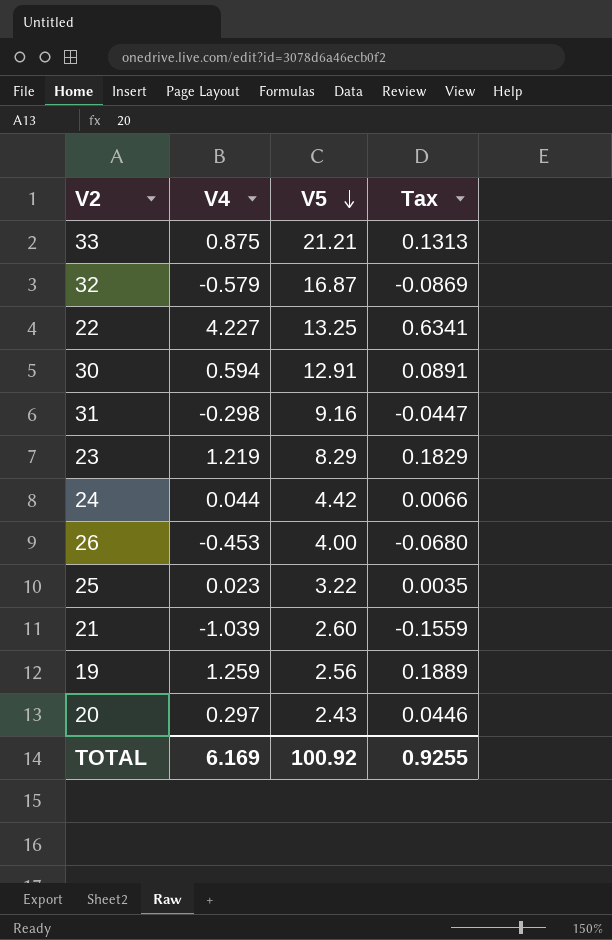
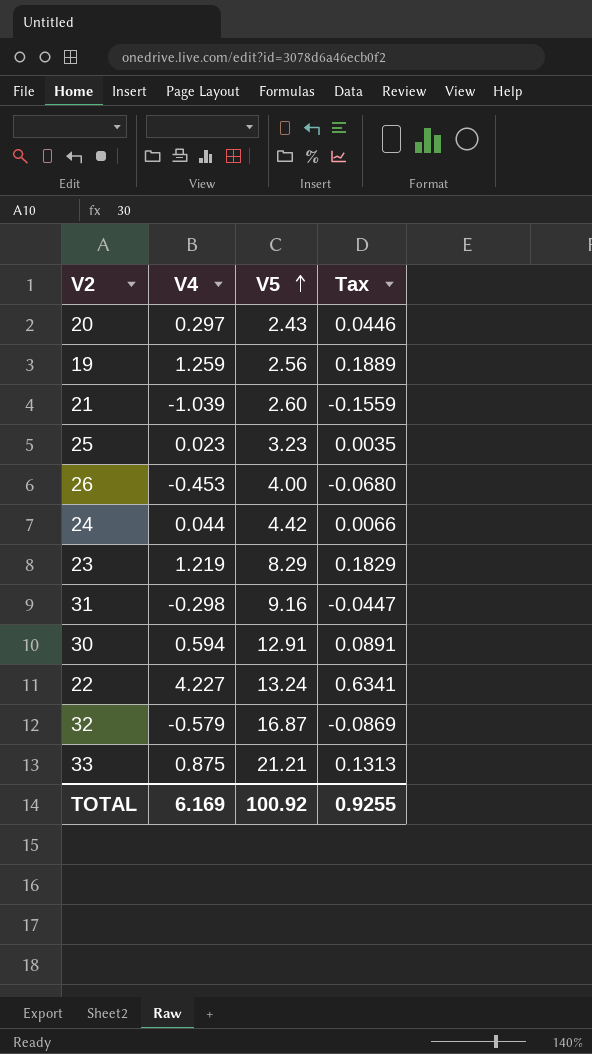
row order: V5 descending -> V5 ascending
25 | V5: 3.22 -> 3.23
22 | V5: 13.25 -> 13.24

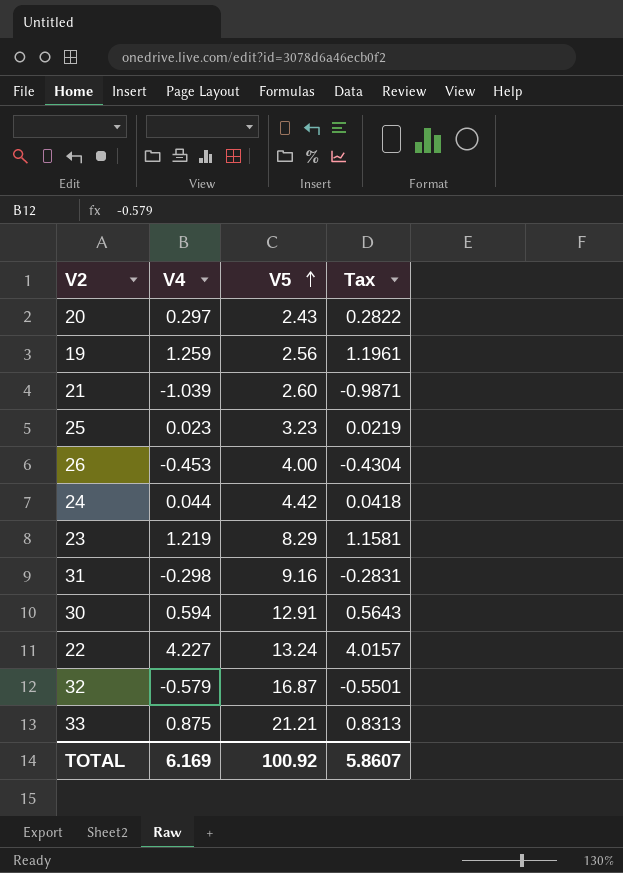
column Tax | formula: [V4] * 0.15 -> [V4] * 0.95
TOTAL | Tax: 0.9255 -> 5.8607

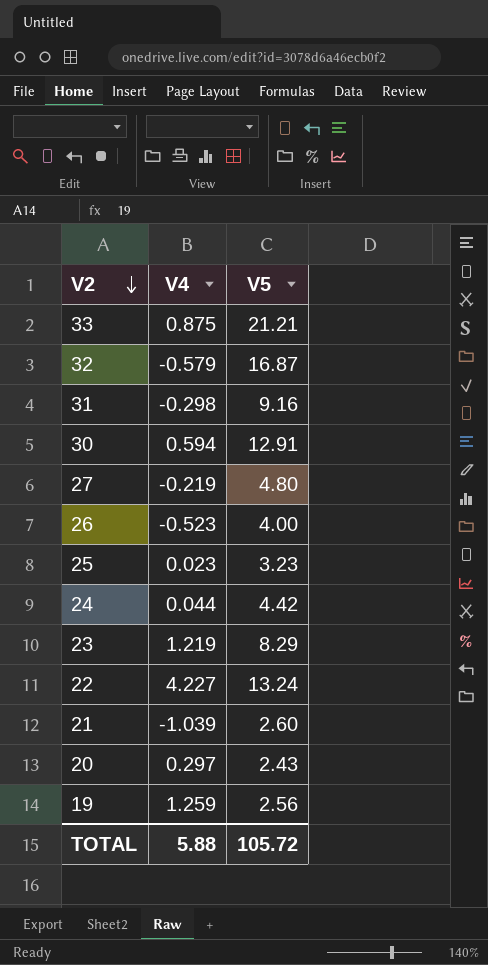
row order: V5 ascending -> V2 descending
column Tax | formula: [V4] * 0.95 -> none
row 27: none -> -0.219 | 4.80
26 | V4: -0.453 -> -0.523
TOTAL | V4: 6.169 -> 5.88
TOTAL | V5: 100.92 -> 105.72

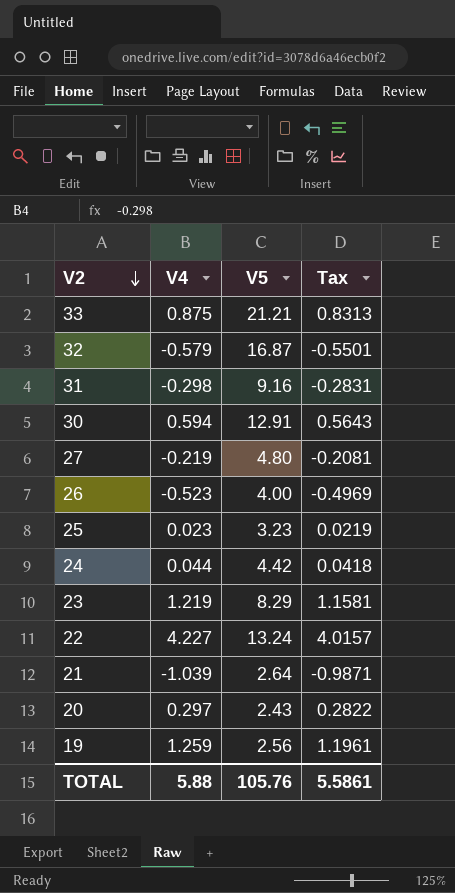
column Tax | formula: none -> [V4] * 0.95
21 | V5: 2.60 -> 2.64
TOTAL | V5: 105.72 -> 105.76

